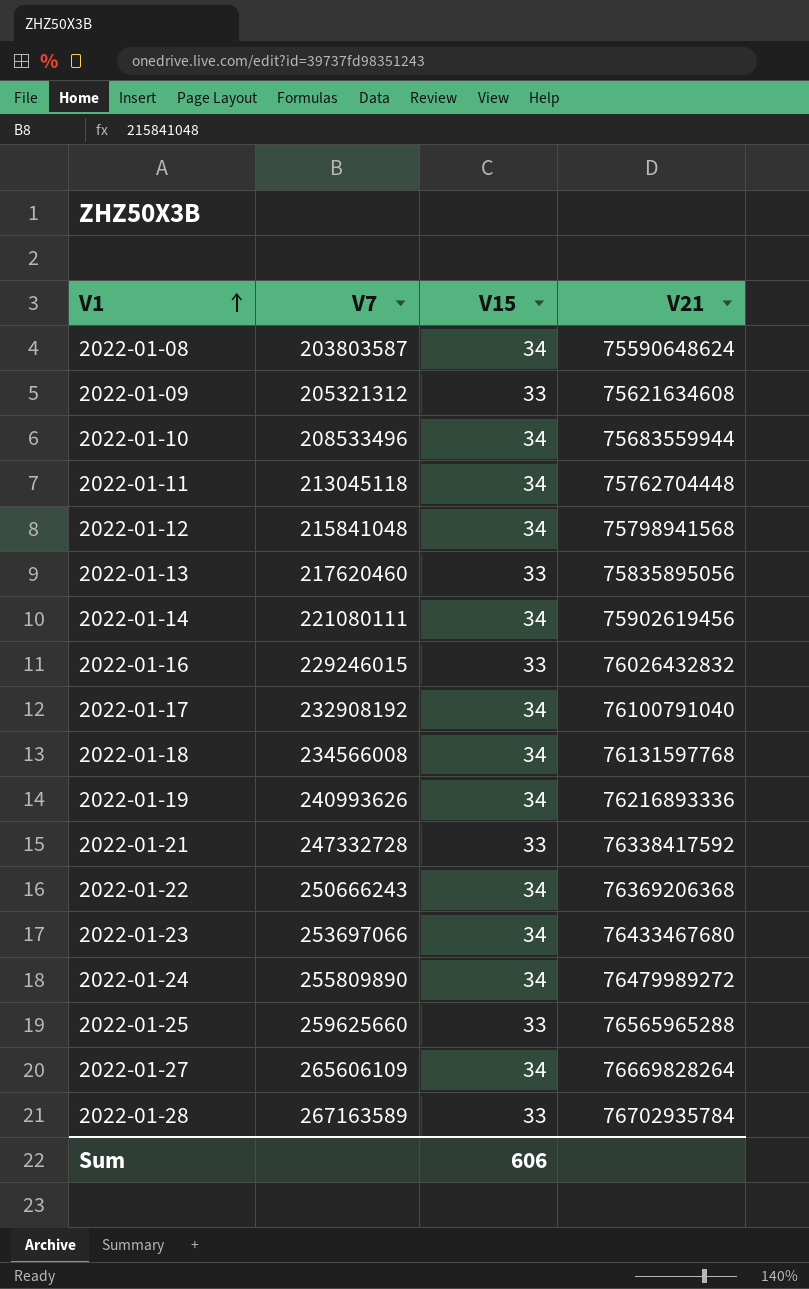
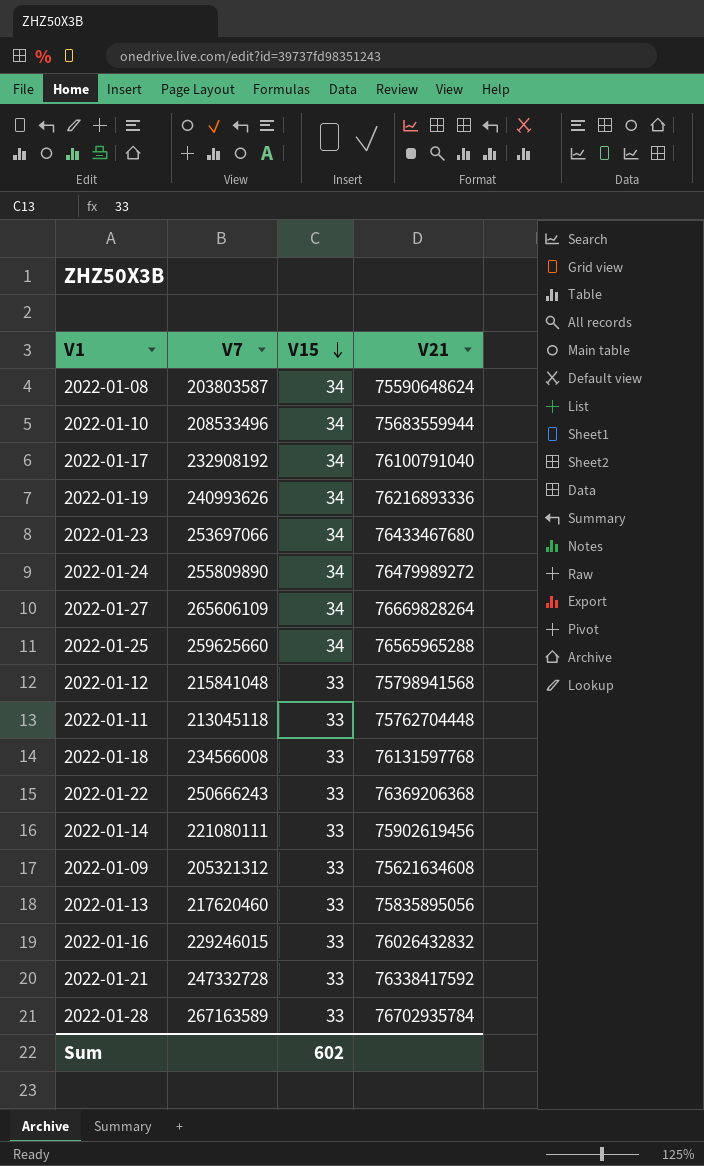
row order: V1 ascending -> V15 descending
2022-01-25 | V15: 33 -> 34
2022-01-12 | V15: 34 -> 33
2022-01-11 | V15: 34 -> 33
2022-01-18 | V15: 34 -> 33
2022-01-22 | V15: 34 -> 33
2022-01-14 | V15: 34 -> 33
Sum | V15: 606 -> 602

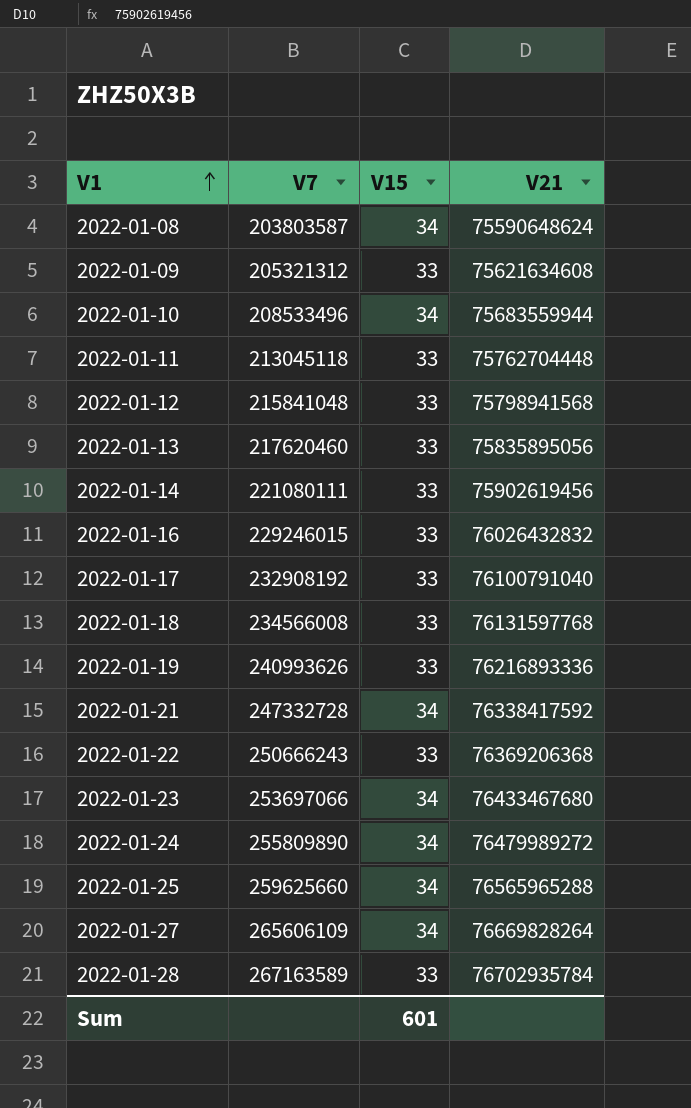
row order: V15 descending -> V1 ascending
2022-01-17 | V15: 34 -> 33
2022-01-19 | V15: 34 -> 33
2022-01-21 | V15: 33 -> 34
Sum | V15: 602 -> 601

